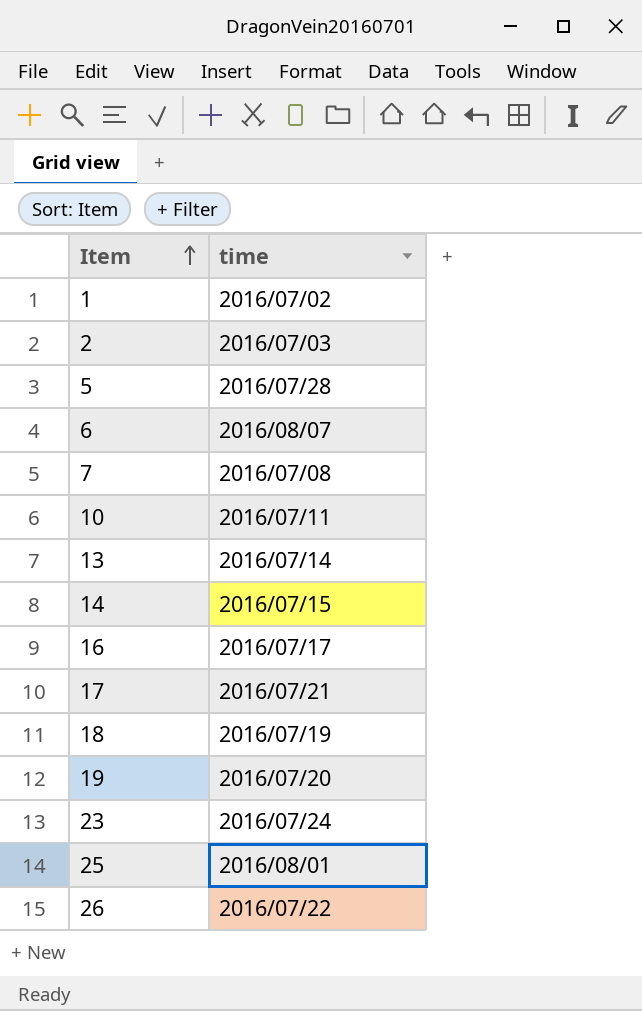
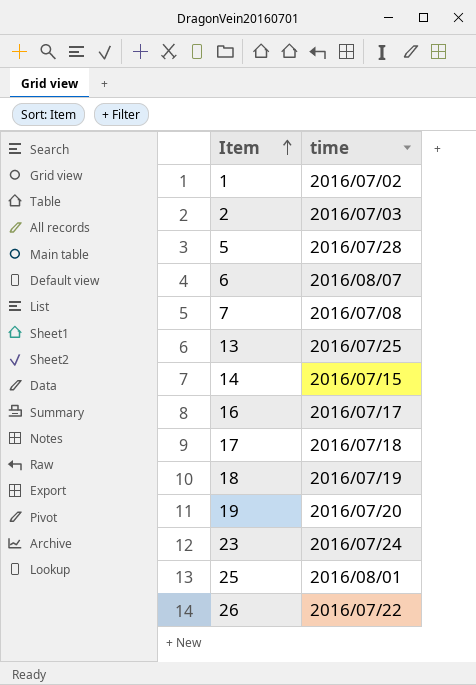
row 10: 2016/07/11 -> none
13 | time: 2016/07/14 -> 2016/07/25
17 | time: 2016/07/21 -> 2016/07/18

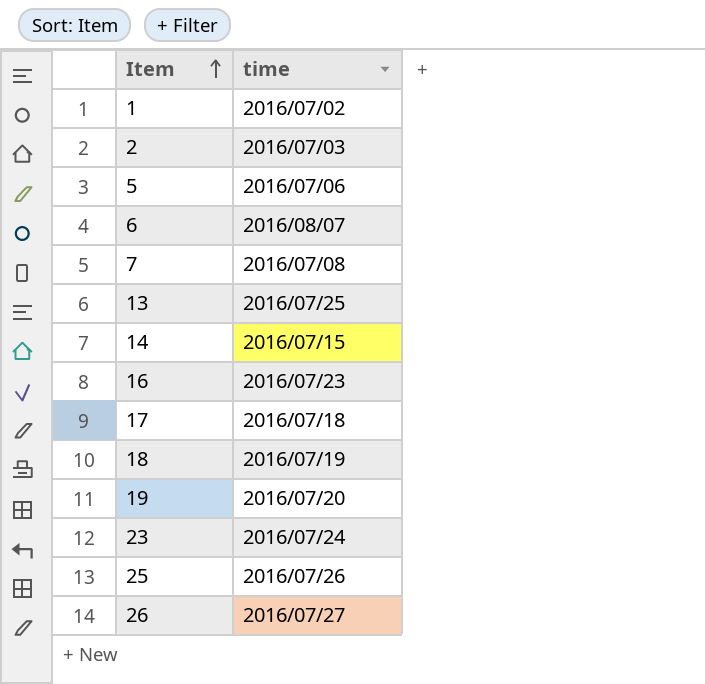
5 | time: 2016/07/28 -> 2016/07/06
16 | time: 2016/07/17 -> 2016/07/23
25 | time: 2016/08/01 -> 2016/07/26
26 | time: 2016/07/22 -> 2016/07/27

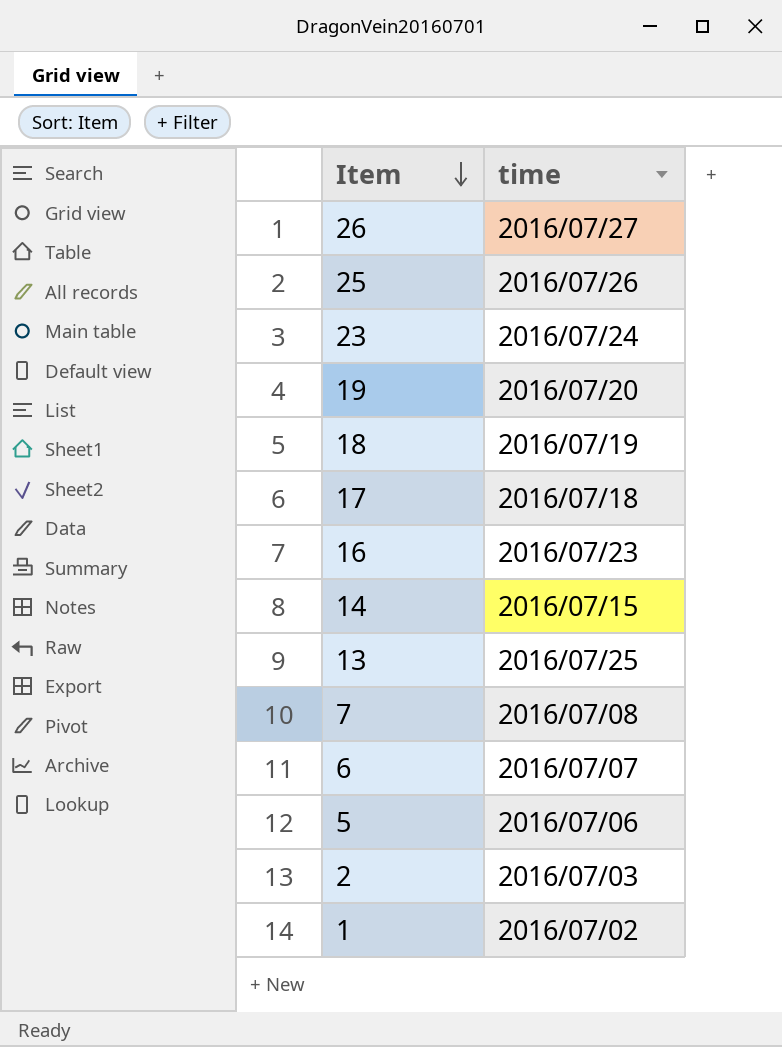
row order: Item ascending -> Item descending
6 | time: 2016/08/07 -> 2016/07/07

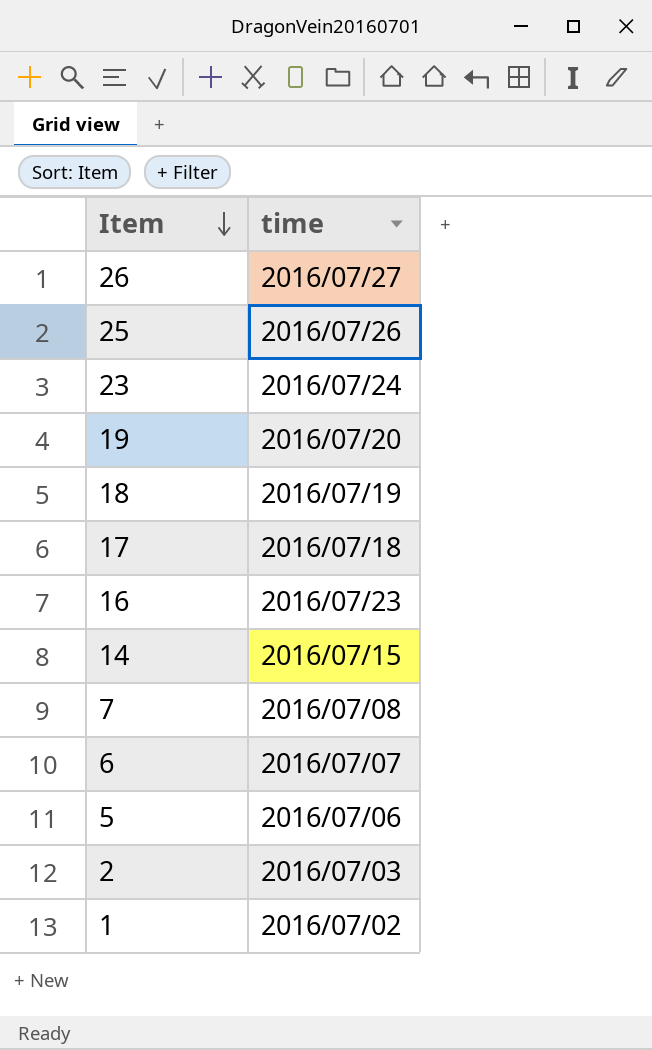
row 13: 2016/07/25 -> none

